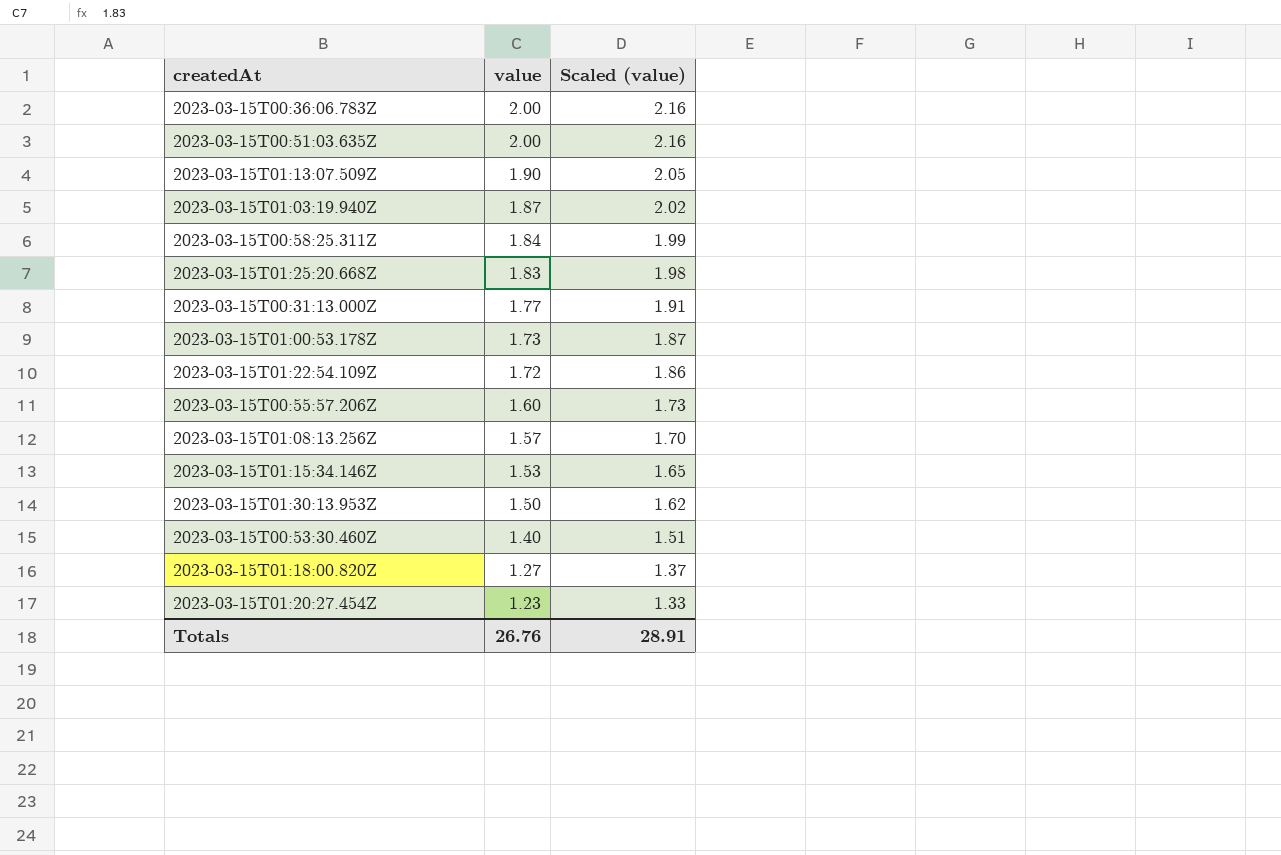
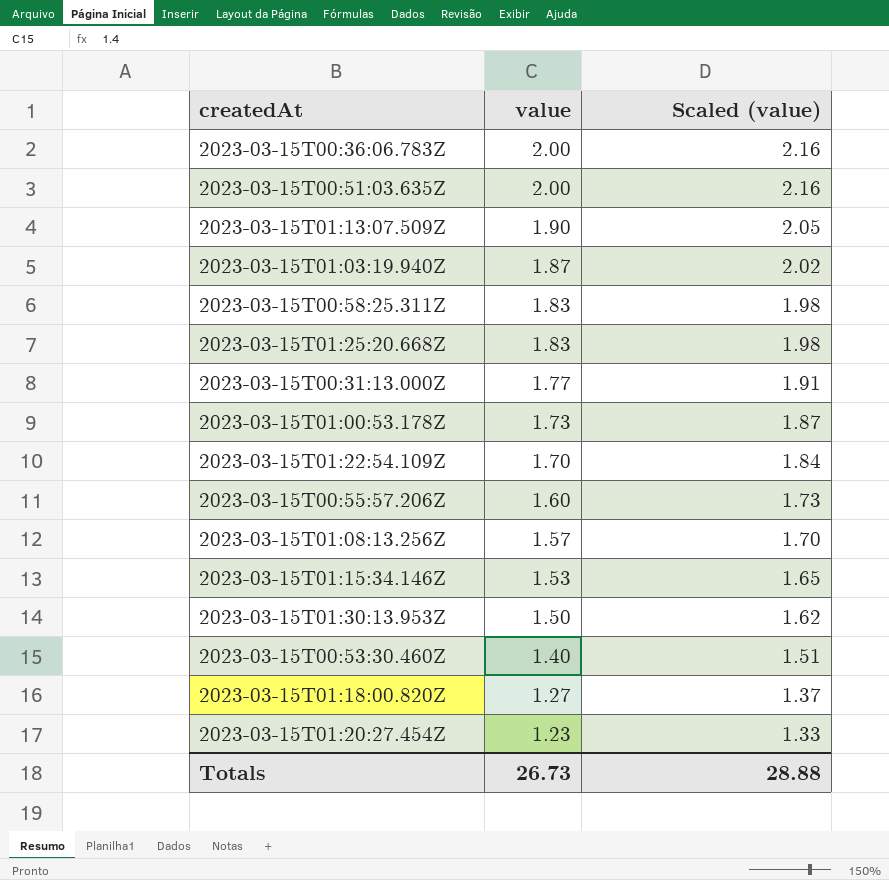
2023-03-15T00:58:25.311Z | value: 1.84 -> 1.83
2023-03-15T00:58:25.311Z | Scaled (value): 1.99 -> 1.98
2023-03-15T01:22:54.109Z | value: 1.72 -> 1.70
2023-03-15T01:22:54.109Z | Scaled (value): 1.86 -> 1.84
Totals | value: 26.76 -> 26.73
Totals | Scaled (value): 28.91 -> 28.88

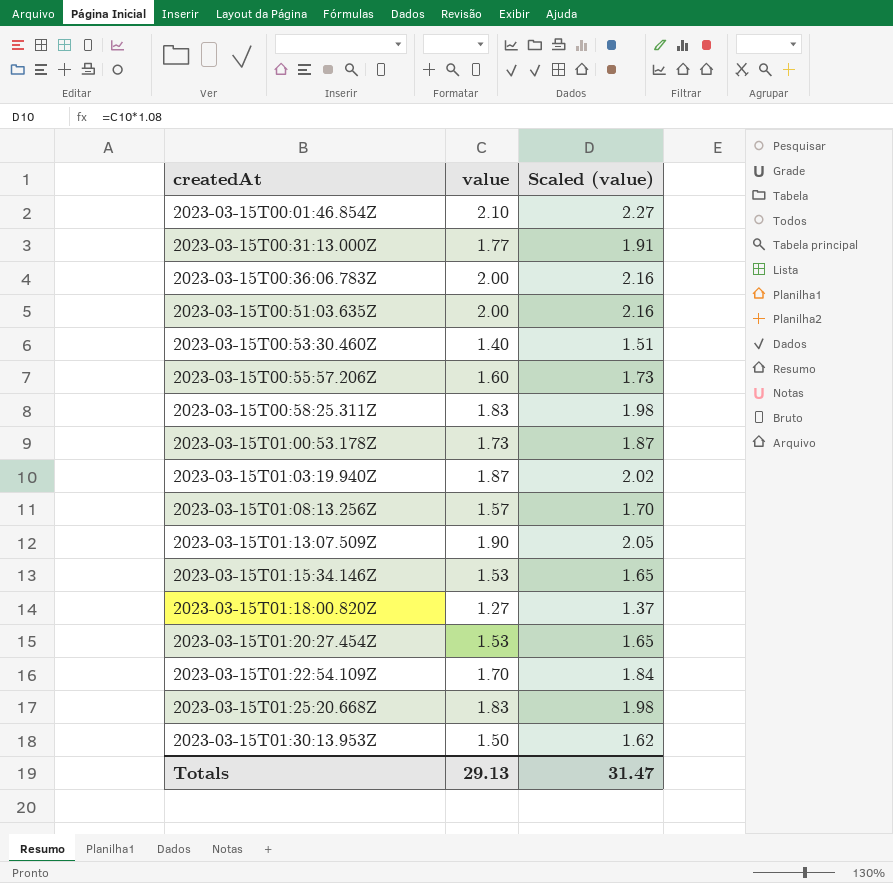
row order: value descending -> createdAt ascending
row 2023-03-15T00:01:46.854Z: none -> 2.10 | 2.27
2023-03-15T01:20:27.454Z | value: 1.23 -> 1.53
2023-03-15T01:20:27.454Z | Scaled (value): 1.33 -> 1.65
Totals | value: 26.73 -> 29.13
Totals | Scaled (value): 28.88 -> 31.47

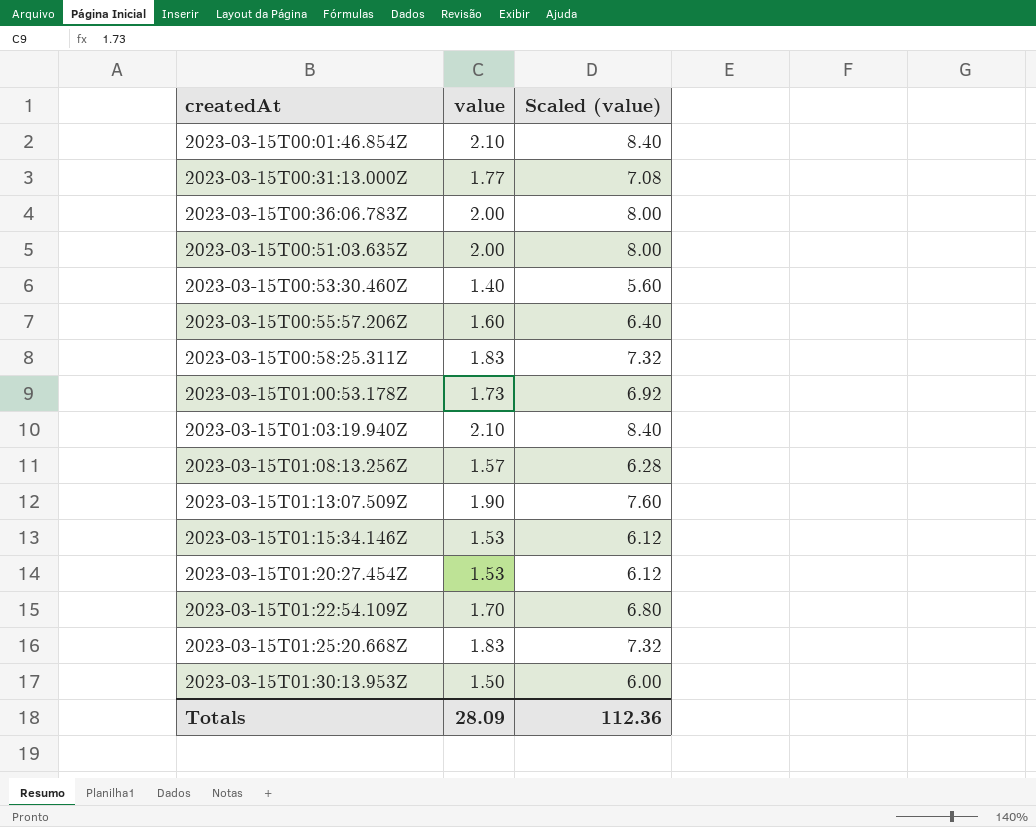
column Scaled (value) | formula: [value] * 1.08 -> [value] * 4
row 2023-03-15T01:18:00.820Z: 1.27 | 1.37 -> none
2023-03-15T01:03:19.940Z | value: 1.87 -> 2.10
Totals | value: 29.13 -> 28.09
Totals | Scaled (value): 31.47 -> 112.36

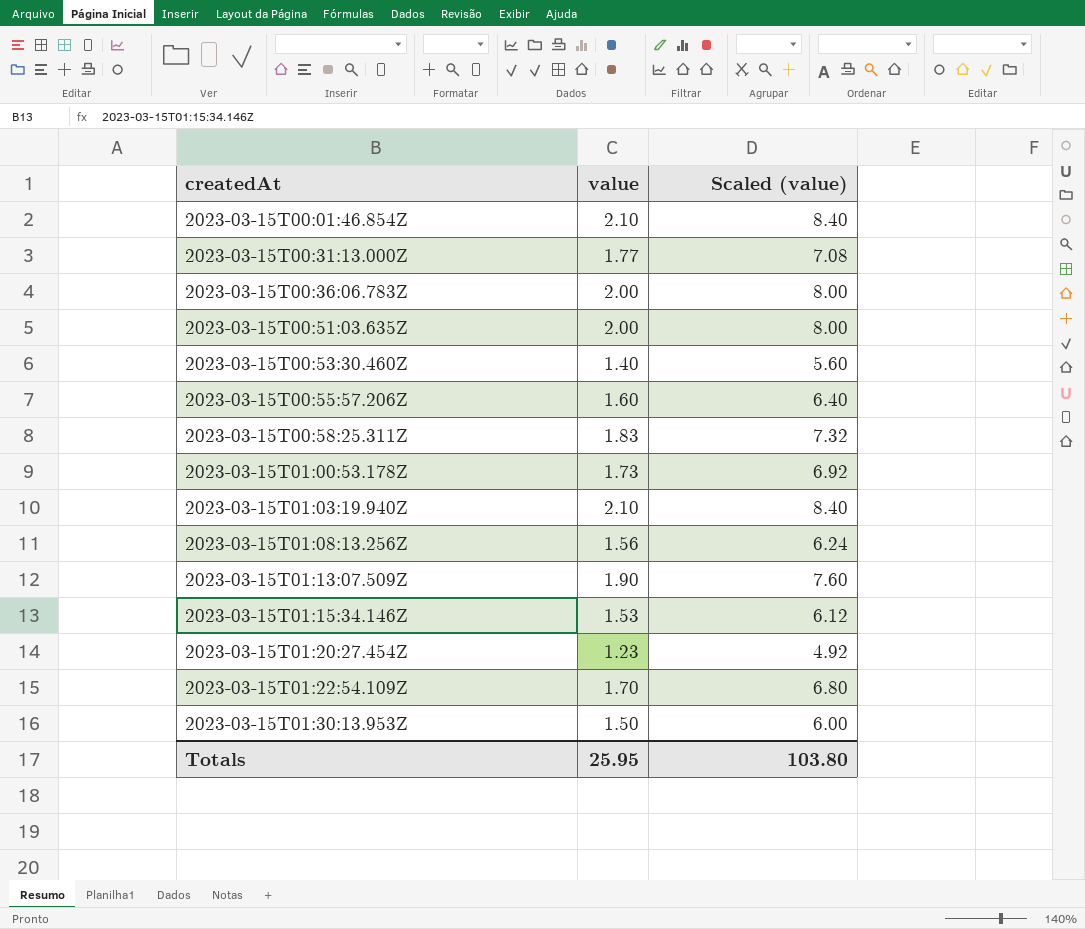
row 2023-03-15T01:25:20.668Z: 1.83 | 7.32 -> none
2023-03-15T01:08:13.256Z | value: 1.57 -> 1.56
2023-03-15T01:08:13.256Z | Scaled (value): 6.28 -> 6.24
2023-03-15T01:20:27.454Z | value: 1.53 -> 1.23
2023-03-15T01:20:27.454Z | Scaled (value): 6.12 -> 4.92
Totals | value: 28.09 -> 25.95
Totals | Scaled (value): 112.36 -> 103.80

